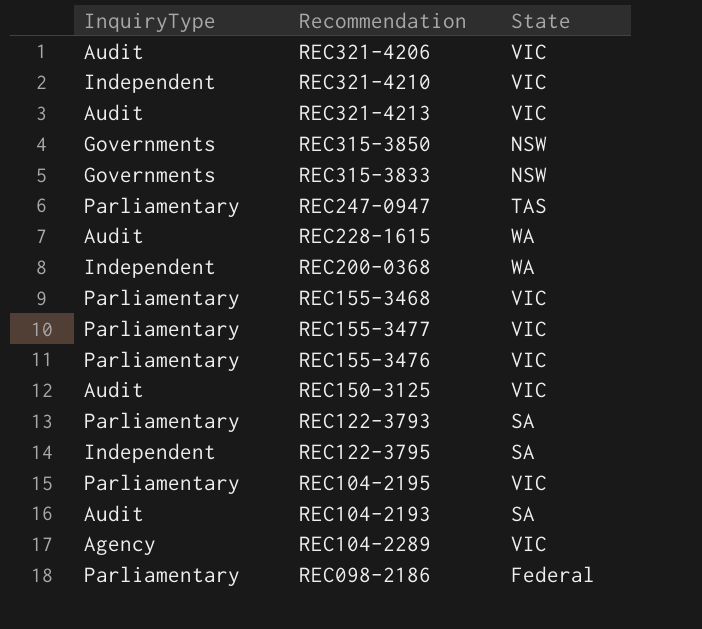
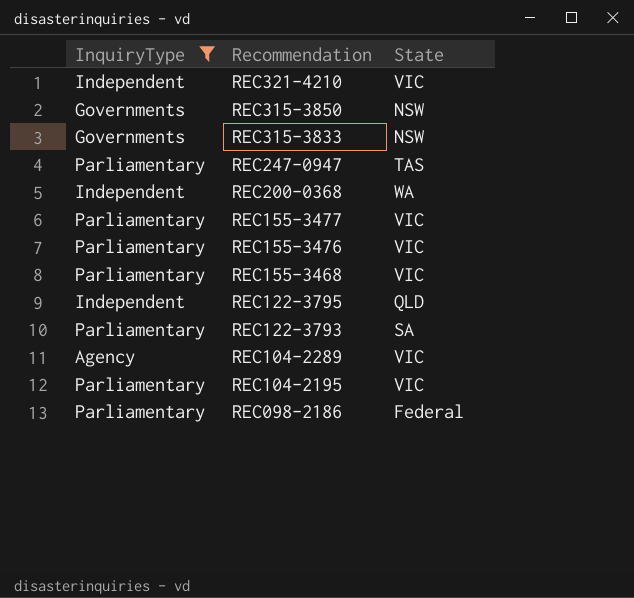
filter: none -> InquiryType != Audit
row order: none -> Recommendation descending
REC122-3795 | State: SA -> QLD

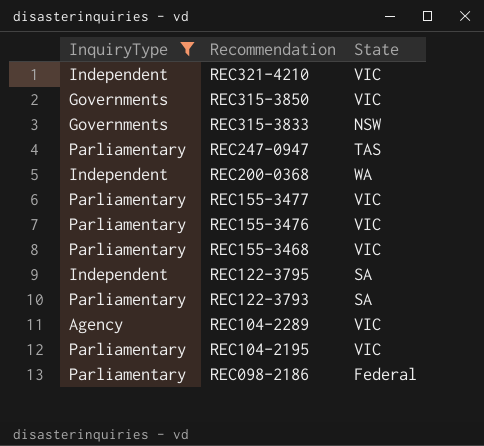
REC315-3850 | State: NSW -> VIC
REC122-3795 | State: QLD -> SA

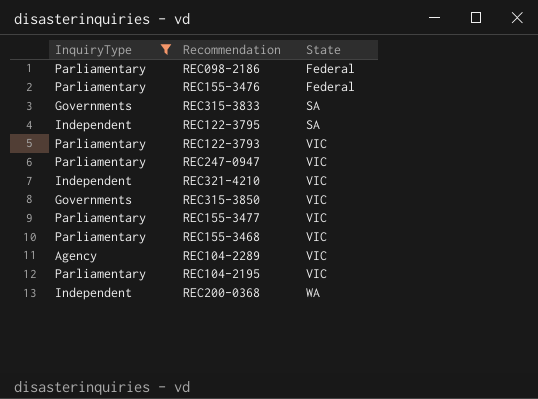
row order: Recommendation descending -> State ascending
REC155-3476 | State: VIC -> Federal
REC315-3833 | State: NSW -> SA
REC122-3793 | State: SA -> VIC
REC247-0947 | State: TAS -> VIC

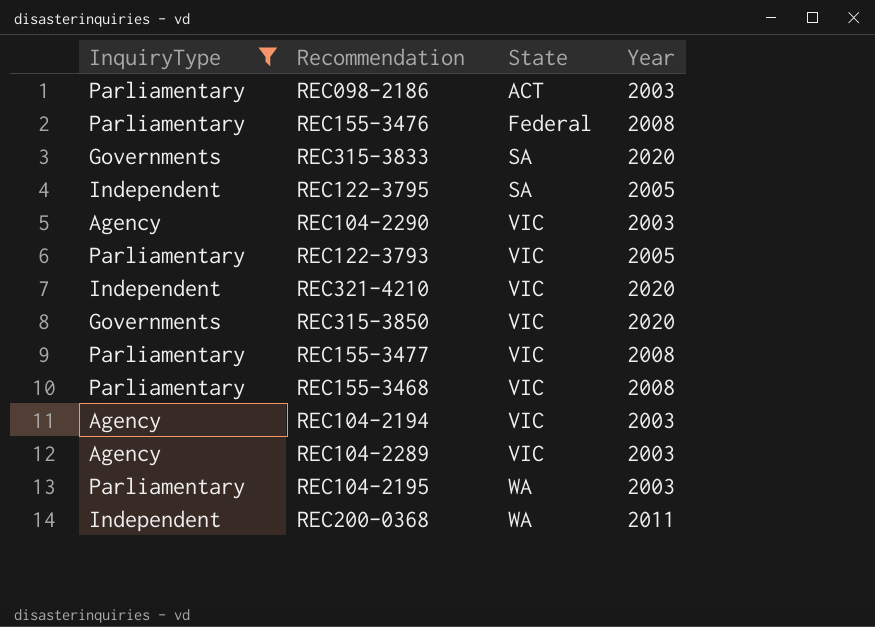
column Year | position: none -> 4
row REC247-0947: Parliamentary | VIC -> none
REC098-2186 | State: Federal -> ACT
row REC104-2290: none -> Agency | VIC | 2003
row REC104-2194: none -> Agency | VIC | 2003
REC104-2195 | State: VIC -> WA

